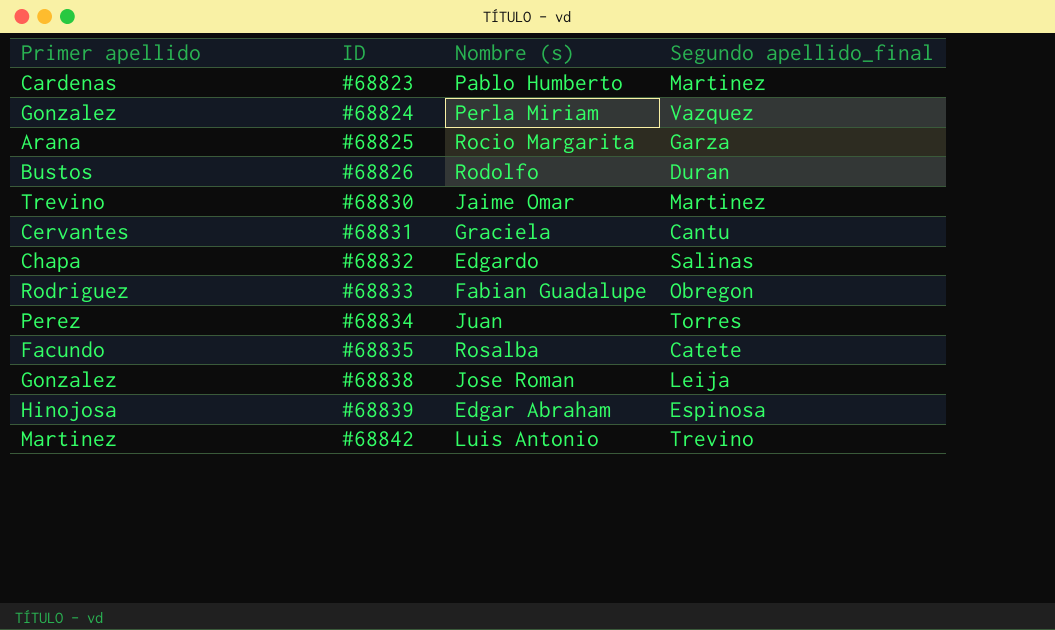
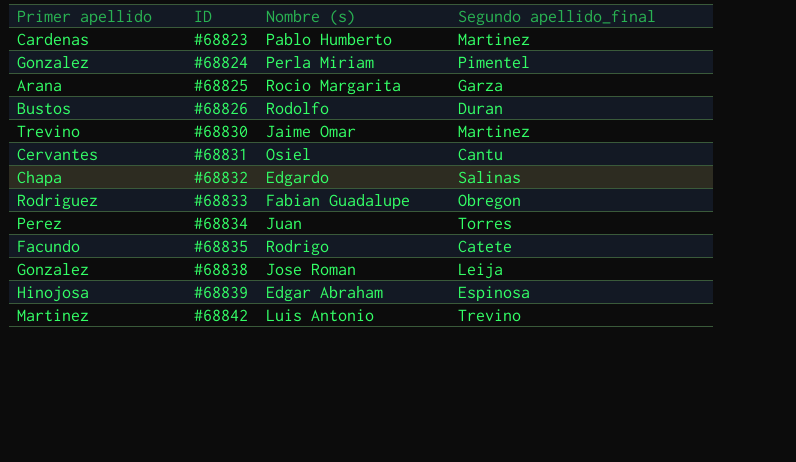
#68824 | Segundo apellido_final: Vazquez -> Pimentel
#68831 | Nombre (s): Graciela -> Osiel
#68835 | Nombre (s): Rosalba -> Rodrigo

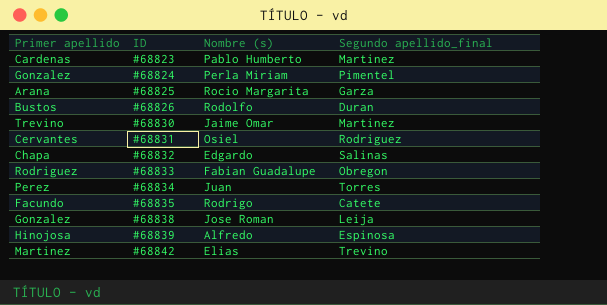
#68831 | Segundo apellido_final: Cantu -> Rodriguez
#68839 | Nombre (s): Edgar Abraham -> Alfredo
#68842 | Nombre (s): Luis Antonio -> Elias

